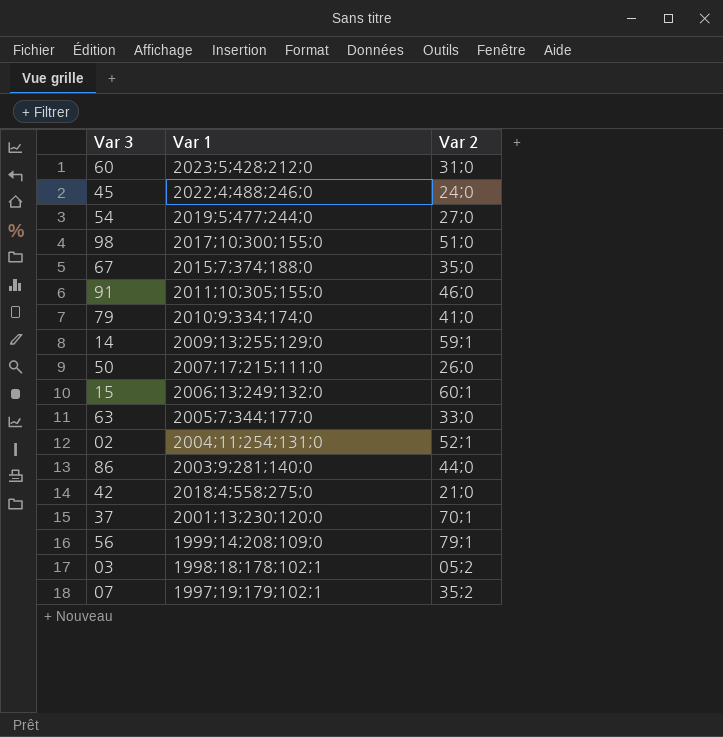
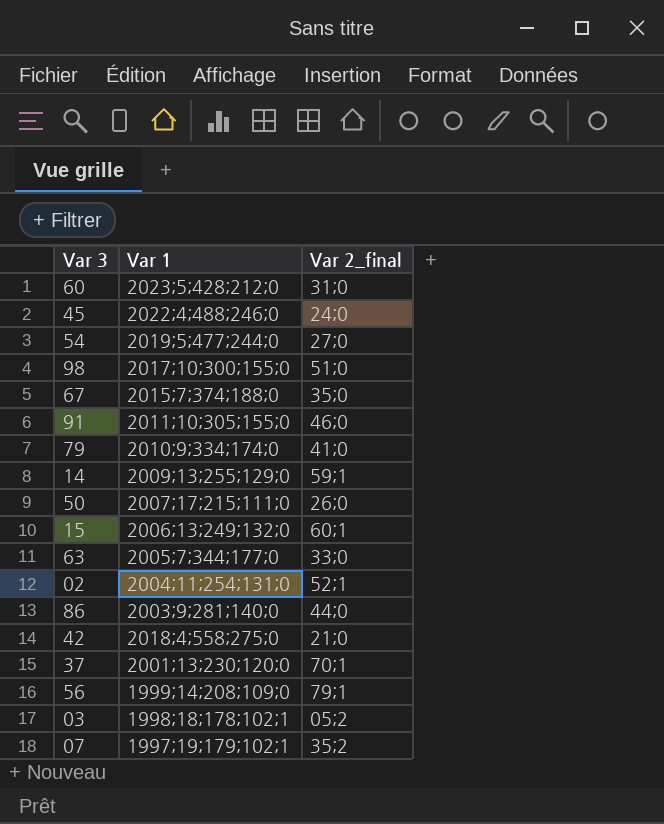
column name: Var 2 -> Var 2_final

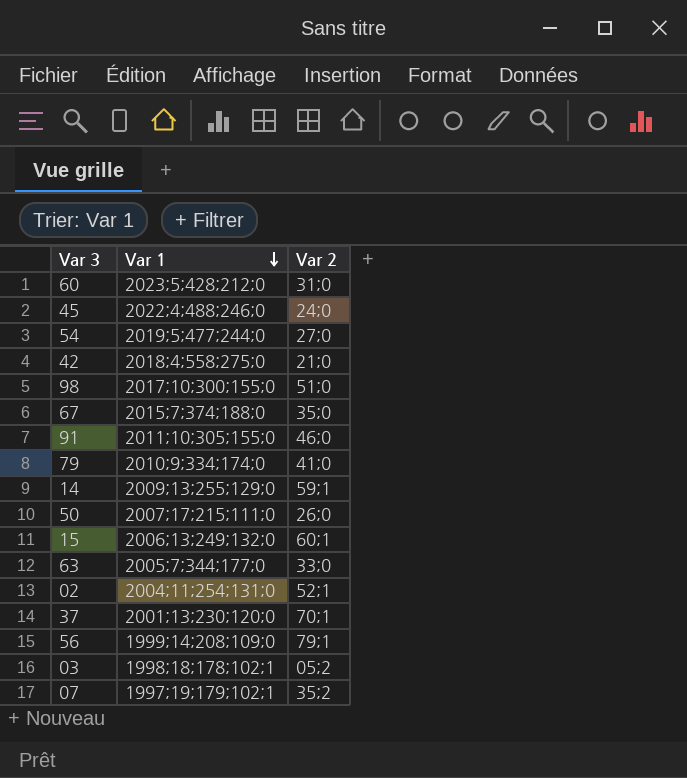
row order: none -> Var 1 descending
column name: Var 2_final -> Var 2
row 86: 2003;9;281;140;0 | 44;0 -> none

